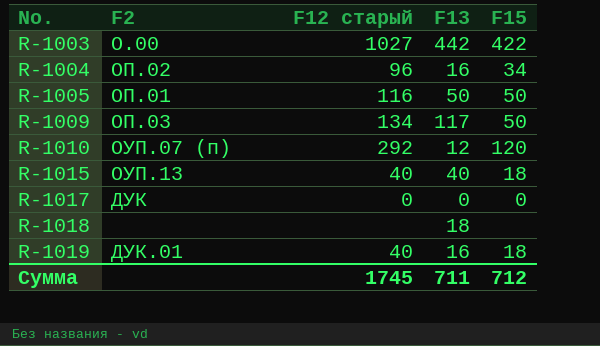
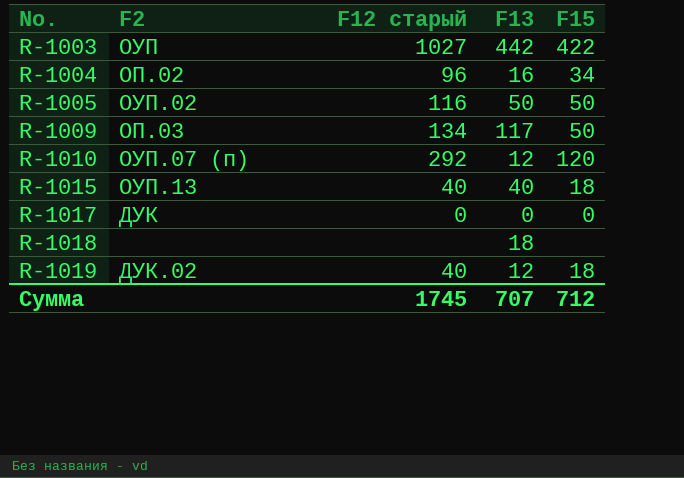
R-1003 | F2: О.00 -> ОУП
R-1005 | F2: ОП.01 -> ОУП.02
R-1019 | F2: ДУК.01 -> ДУК.02
R-1019 | F13: 16 -> 12
Сумма | F13: 711 -> 707

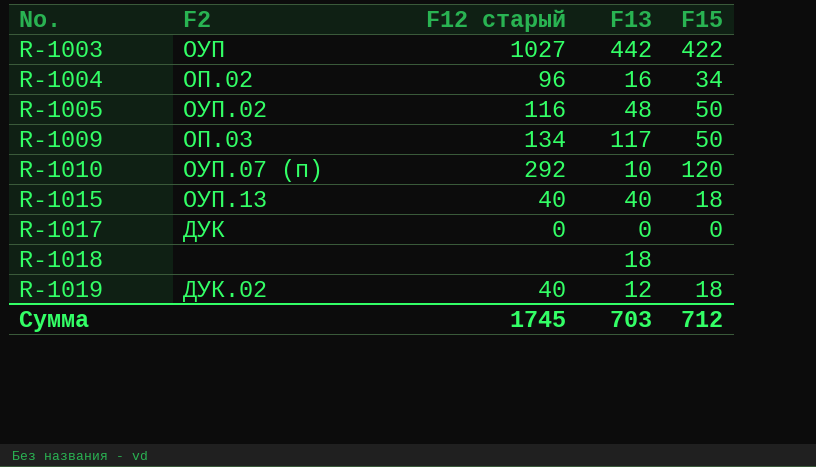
R-1005 | F13: 50 -> 48
R-1010 | F13: 12 -> 10
Сумма | F13: 707 -> 703

